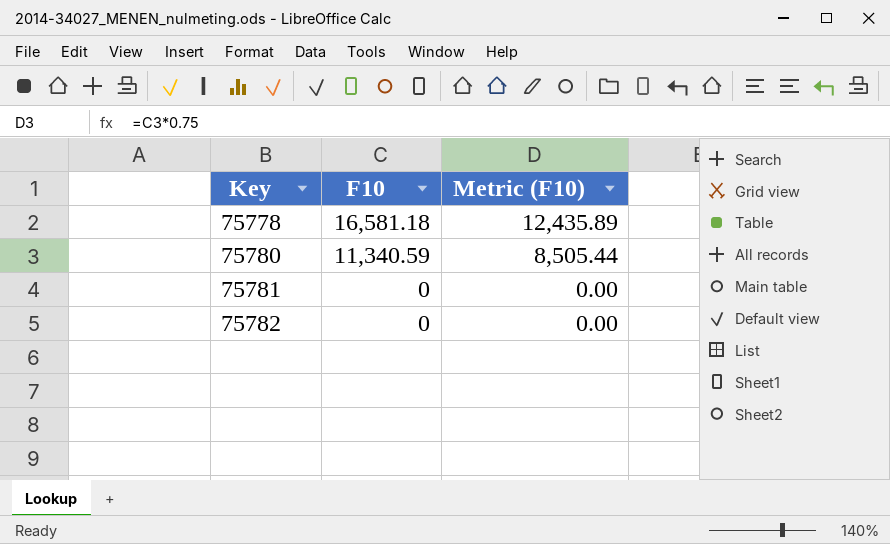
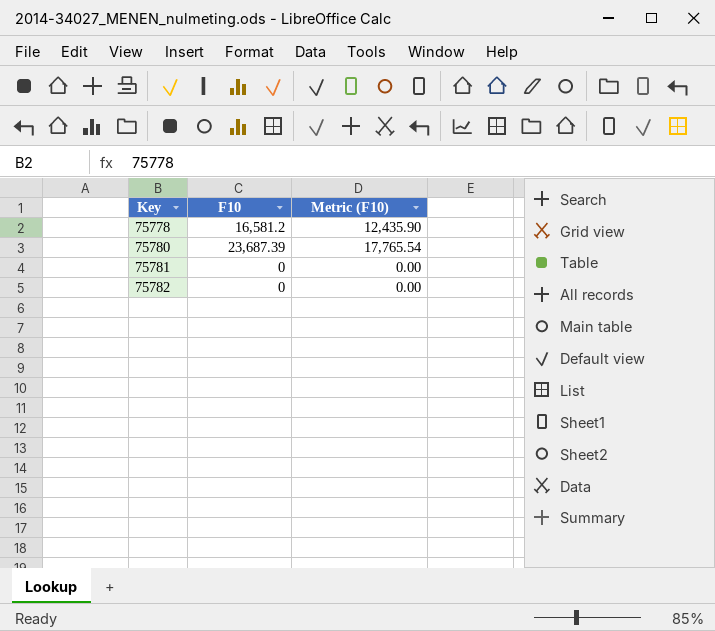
75778 | F10: 16,581.18 -> 16,581.2
75778 | Metric (F10): 12,435.89 -> 12,435.90
75780 | F10: 11,340.59 -> 23,687.39
75780 | Metric (F10): 8,505.44 -> 17,765.54

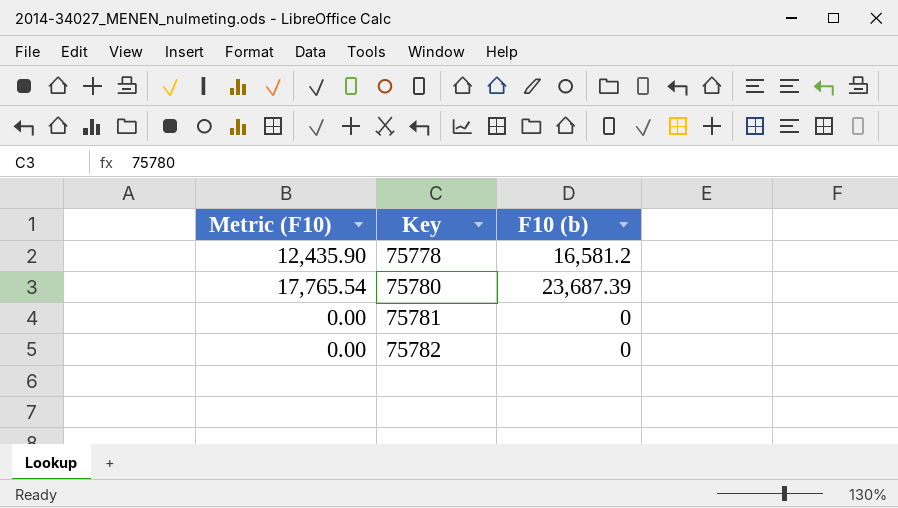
column Metric (F10) | position: 3 -> 1
column name: F10 -> F10 (b)

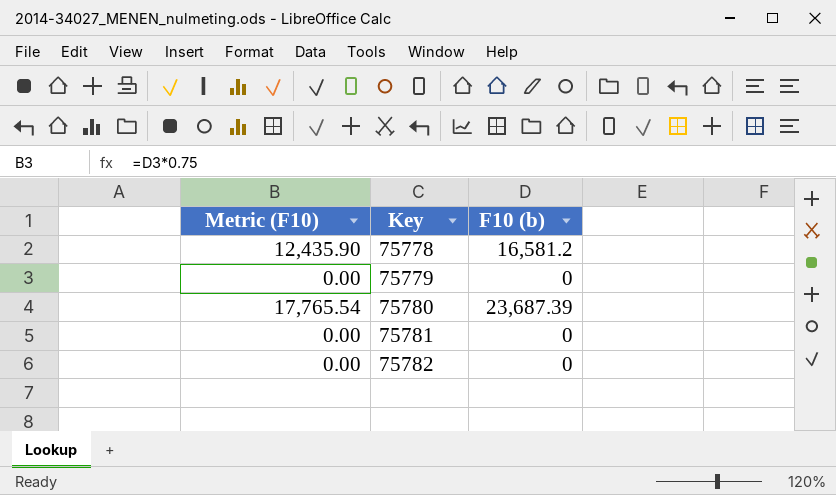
row 75779: none -> 0.00 | 0

